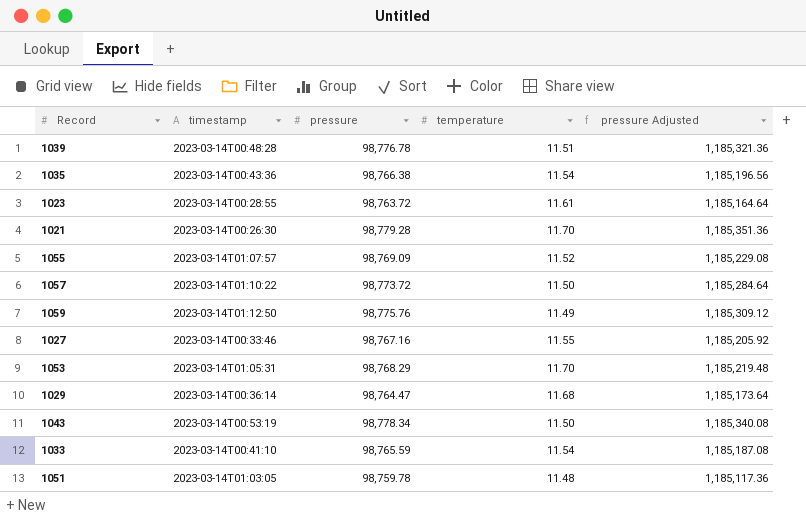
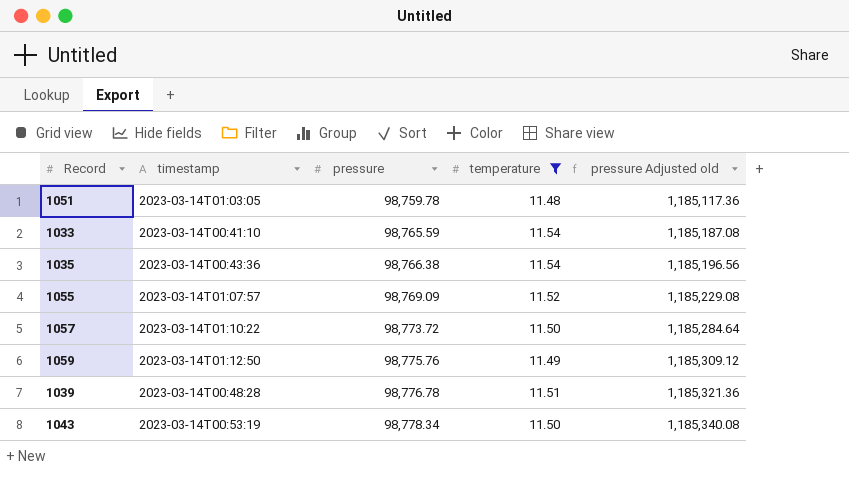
filter: none -> temperature <= 11.54
row order: none -> pressure ascending
column name: pressure Adjusted -> pressure Adjusted old

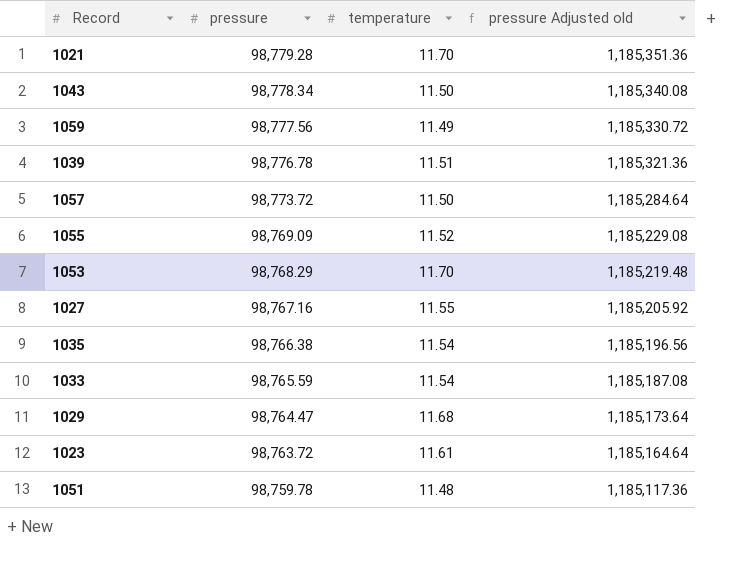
filter: temperature <= 11.54 -> none
row order: pressure ascending -> pressure descending
column timestamp | position: 2 -> none
1059 | pressure: 98,775.76 -> 98,777.56
1059 | pressure Adjusted old: 1,185,309.12 -> 1,185,330.72

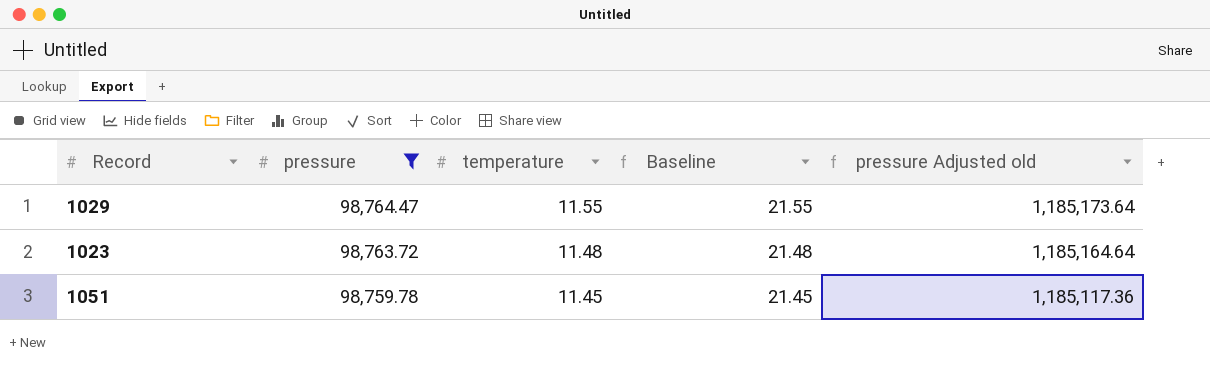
filter: none -> pressure <= 98,764.47
column Baseline | formula: none -> [temperature] + 10
1029 | temperature: 11.68 -> 11.55
1023 | temperature: 11.61 -> 11.48
1051 | temperature: 11.48 -> 11.45

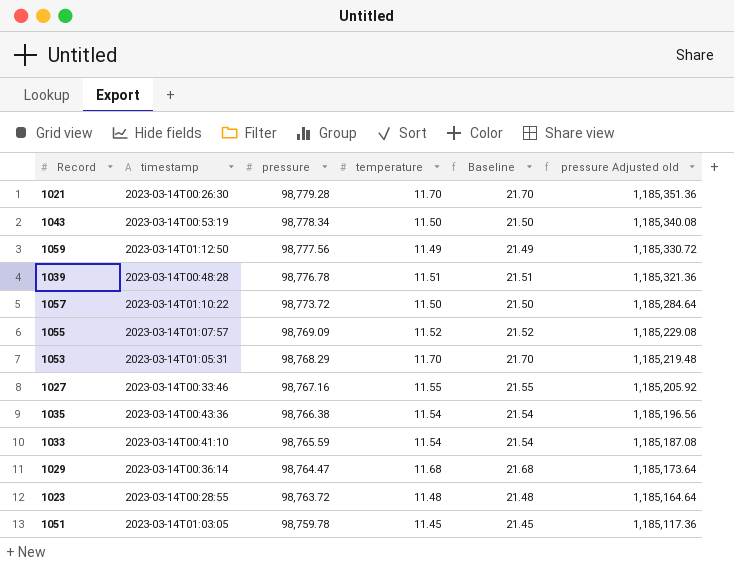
filter: pressure <= 98,764.47 -> none
column timestamp | position: none -> 2
1029 | temperature: 11.55 -> 11.68
1029 | Baseline: 21.55 -> 21.68

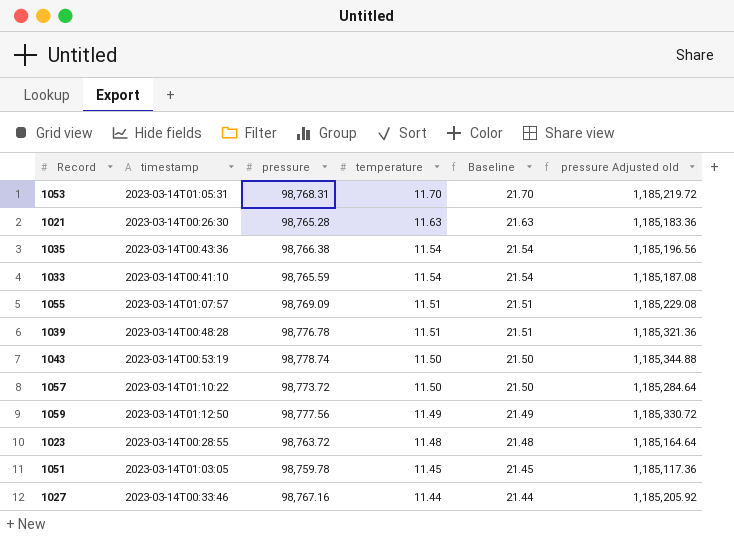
row order: pressure descending -> temperature descending
row 1029: 2023-03-14T00:36:14 | 98,764.47 | 11.68 | 21.68 | 1,185,173.64 -> none
1053 | pressure: 98,768.29 -> 98,768.31
1053 | pressure Adjusted old: 1,185,219.48 -> 1,185,219.72
1021 | pressure: 98,779.28 -> 98,765.28
1021 | temperature: 11.70 -> 11.63
1021 | Baseline: 21.70 -> 21.63
1021 | pressure Adjusted old: 1,185,351.36 -> 1,185,183.36
1055 | temperature: 11.52 -> 11.51
1055 | Baseline: 21.52 -> 21.51
1043 | pressure: 98,778.34 -> 98,778.74
1043 | pressure Adjusted old: 1,185,340.08 -> 1,185,344.88
1027 | temperature: 11.55 -> 11.44
1027 | Baseline: 21.55 -> 21.44

